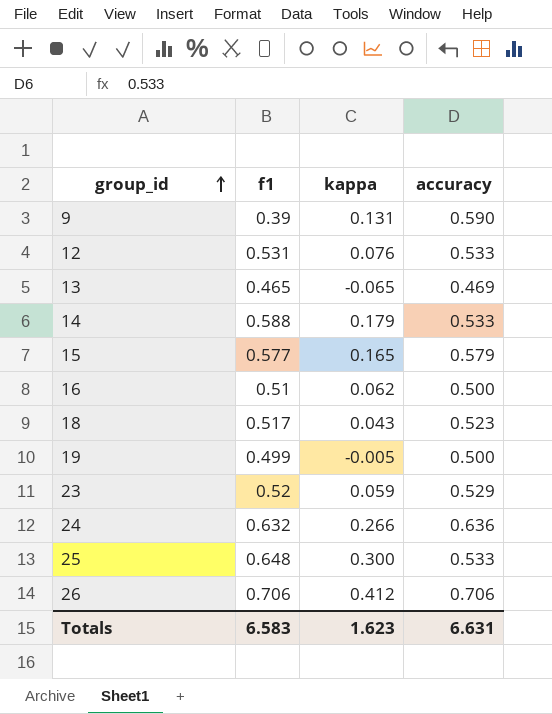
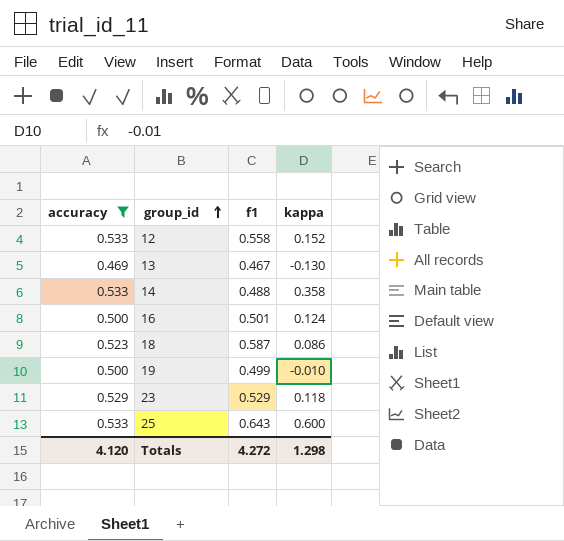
filter: none -> accuracy <= 0.533
column accuracy | position: 4 -> 1
12 | f1: 0.531 -> 0.558
12 | kappa: 0.076 -> 0.152
13 | f1: 0.465 -> 0.467
13 | kappa: -0.065 -> -0.130
14 | f1: 0.588 -> 0.488
14 | kappa: 0.179 -> 0.358
16 | f1: 0.51 -> 0.501
16 | kappa: 0.062 -> 0.124
18 | f1: 0.517 -> 0.587
18 | kappa: 0.043 -> 0.086
19 | kappa: -0.005 -> -0.010
23 | f1: 0.52 -> 0.529
23 | kappa: 0.059 -> 0.118
25 | f1: 0.648 -> 0.643
25 | kappa: 0.300 -> 0.600
Totals | accuracy: 6.631 -> 4.120
Totals | f1: 6.583 -> 4.272
Totals | kappa: 1.623 -> 1.298

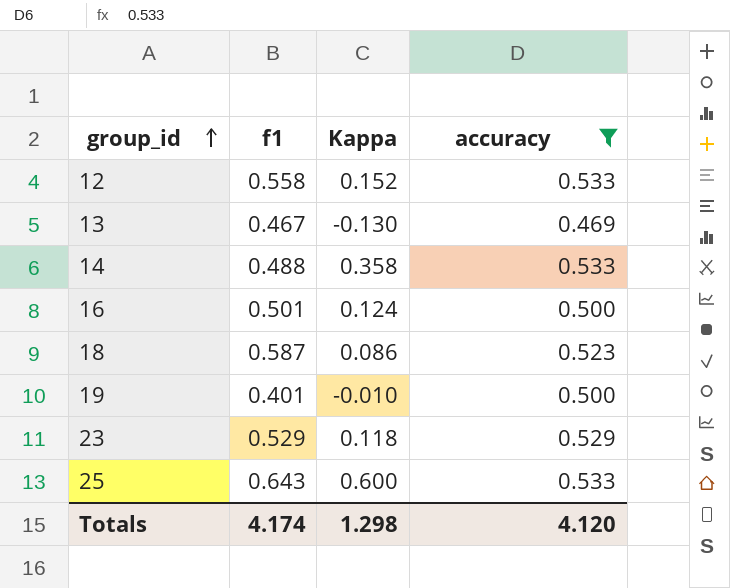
column name: kappa -> Kappa
column accuracy | position: 1 -> 4
19 | f1: 0.499 -> 0.401
Totals | f1: 4.272 -> 4.174

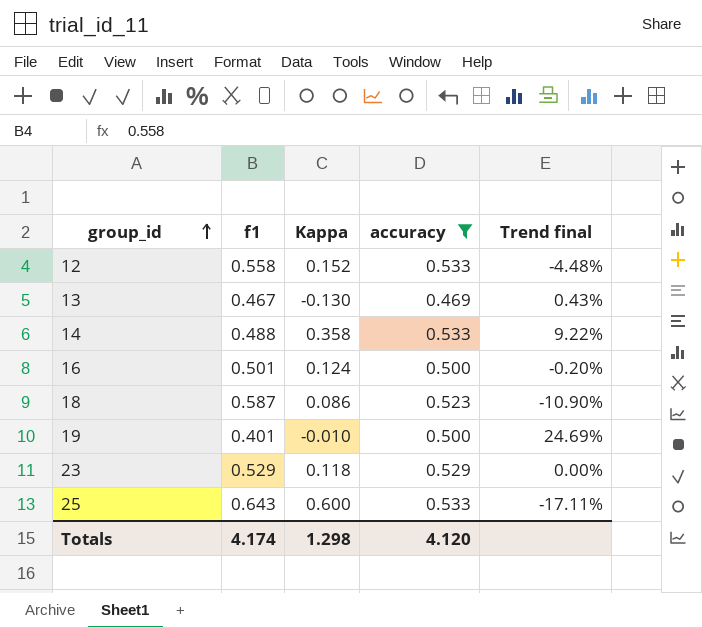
column Trend final | formula: none -> ([accuracy] - [f1]) / [f1]

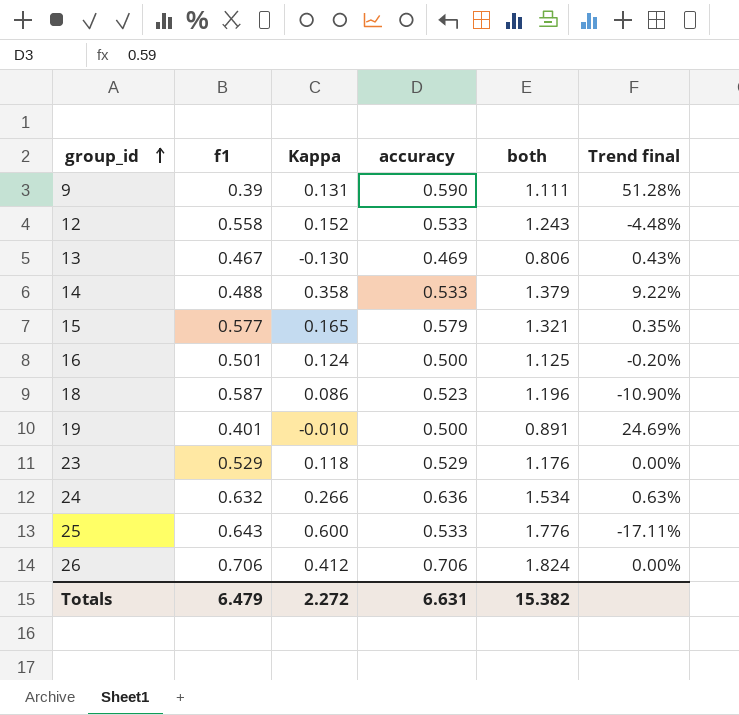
filter: accuracy <= 0.533 -> none
column both | formula: none -> [f1] + [Kappa] + [accuracy]
Totals | f1: 4.174 -> 6.479
Totals | Kappa: 1.298 -> 2.272
Totals | accuracy: 4.120 -> 6.631

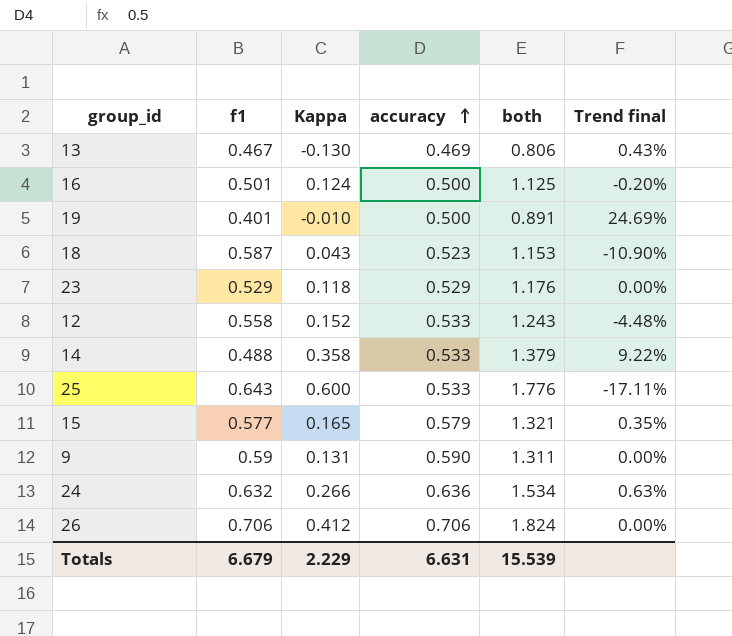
row order: group_id ascending -> accuracy ascending
18 | Kappa: 0.086 -> 0.043
18 | both: 1.196 -> 1.153
9 | f1: 0.39 -> 0.59
9 | both: 1.111 -> 1.311
9 | Trend final: 51.28% -> 0.00%
Totals | f1: 6.479 -> 6.679
Totals | Kappa: 2.272 -> 2.229
Totals | both: 15.382 -> 15.539

